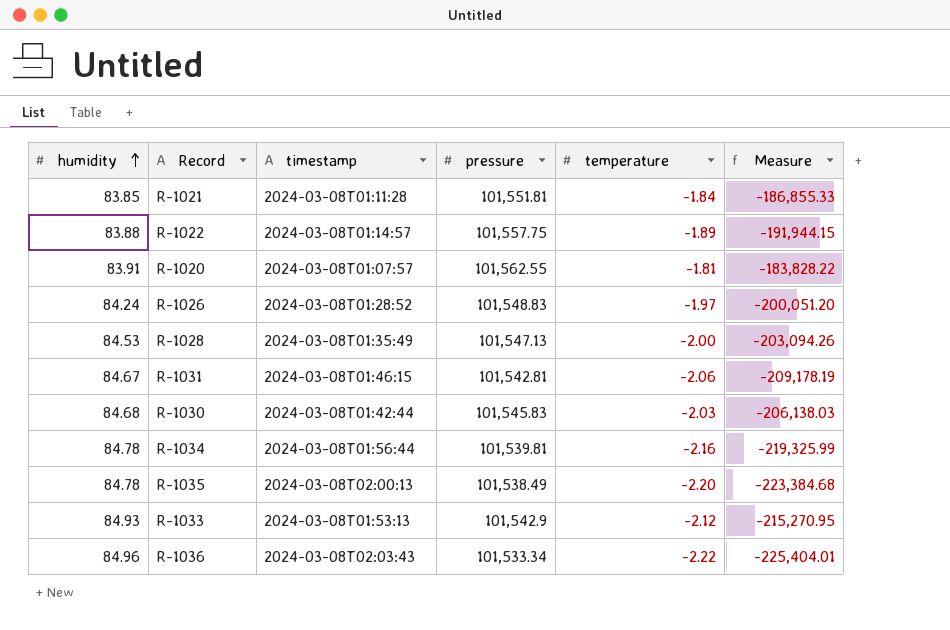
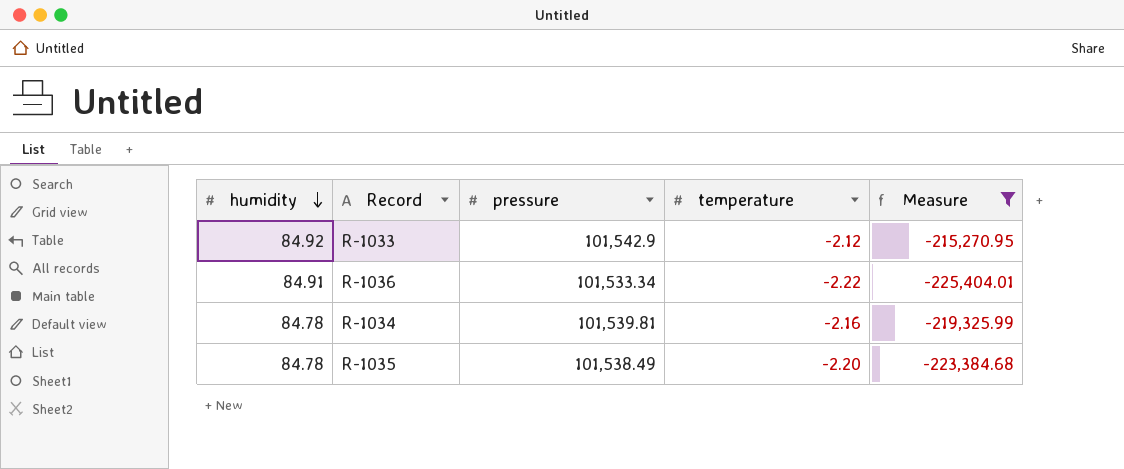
filter: none -> Measure <= -215,270.95
row order: humidity ascending -> humidity descending
column timestamp | position: 3 -> none
R-1033 | humidity: 84.93 -> 84.92
R-1036 | humidity: 84.96 -> 84.91

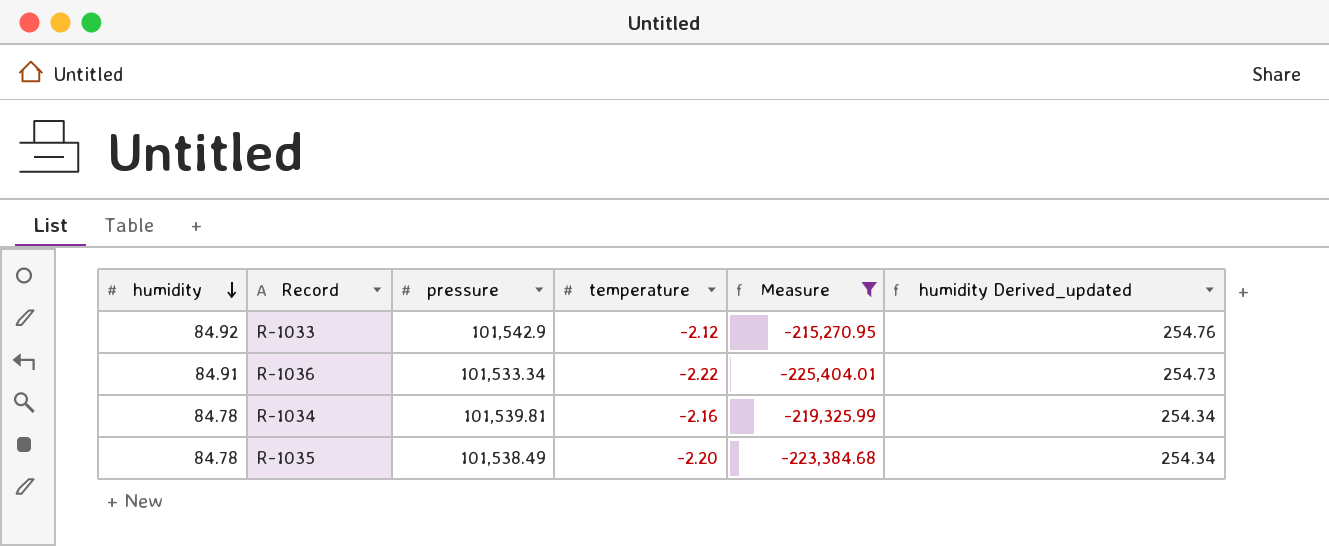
column humidity Derived_updated | formula: none -> [humidity] * 3

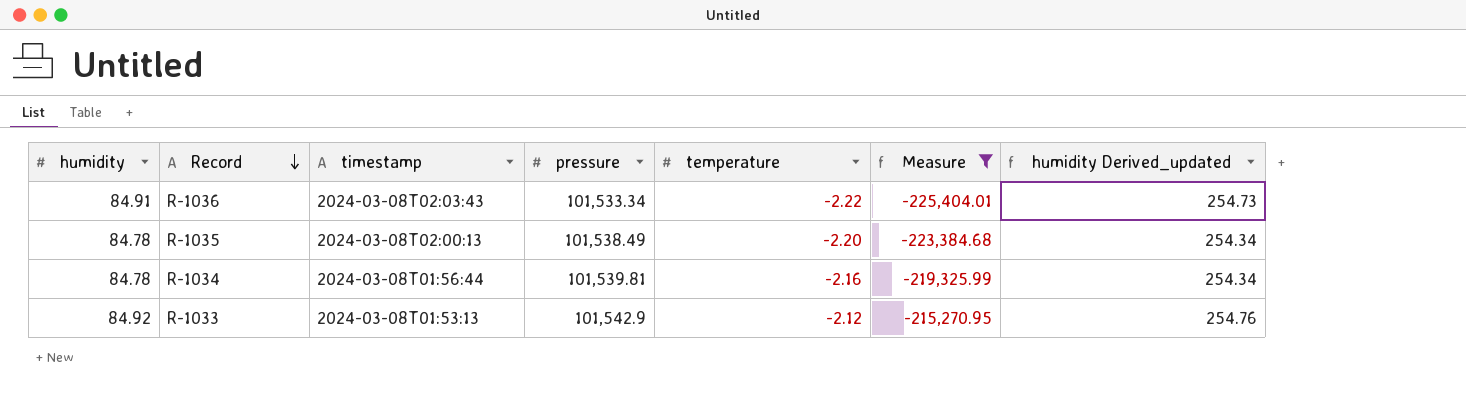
row order: humidity descending -> Record descending
column timestamp | position: none -> 3

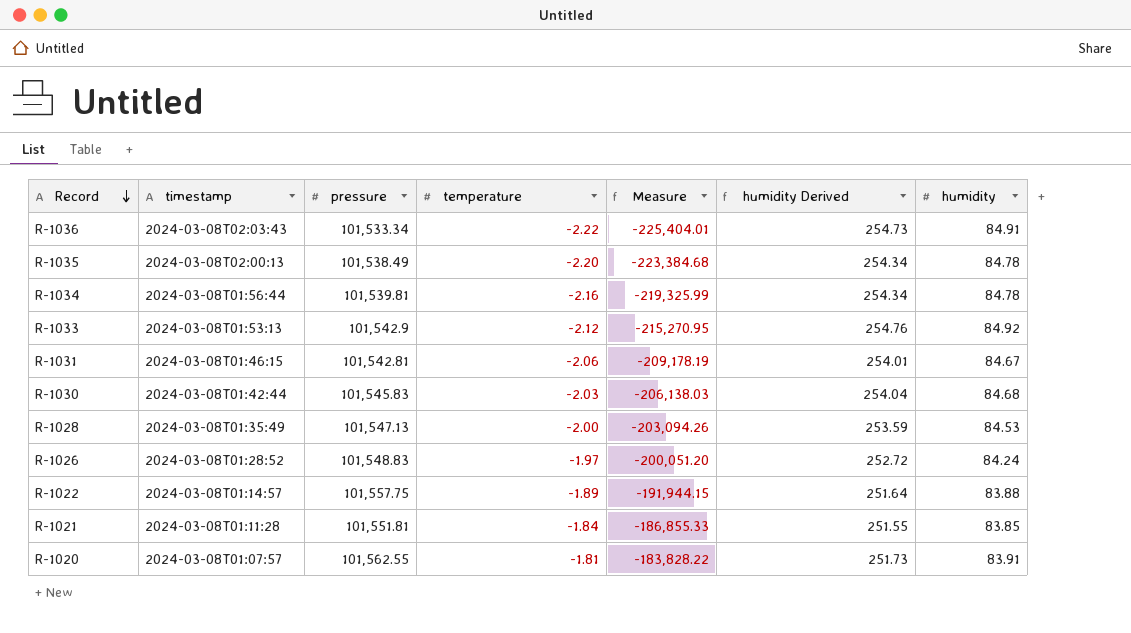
filter: Measure <= -215,270.95 -> none
column name: humidity Derived_updated -> humidity Derived
column humidity | position: 1 -> 7

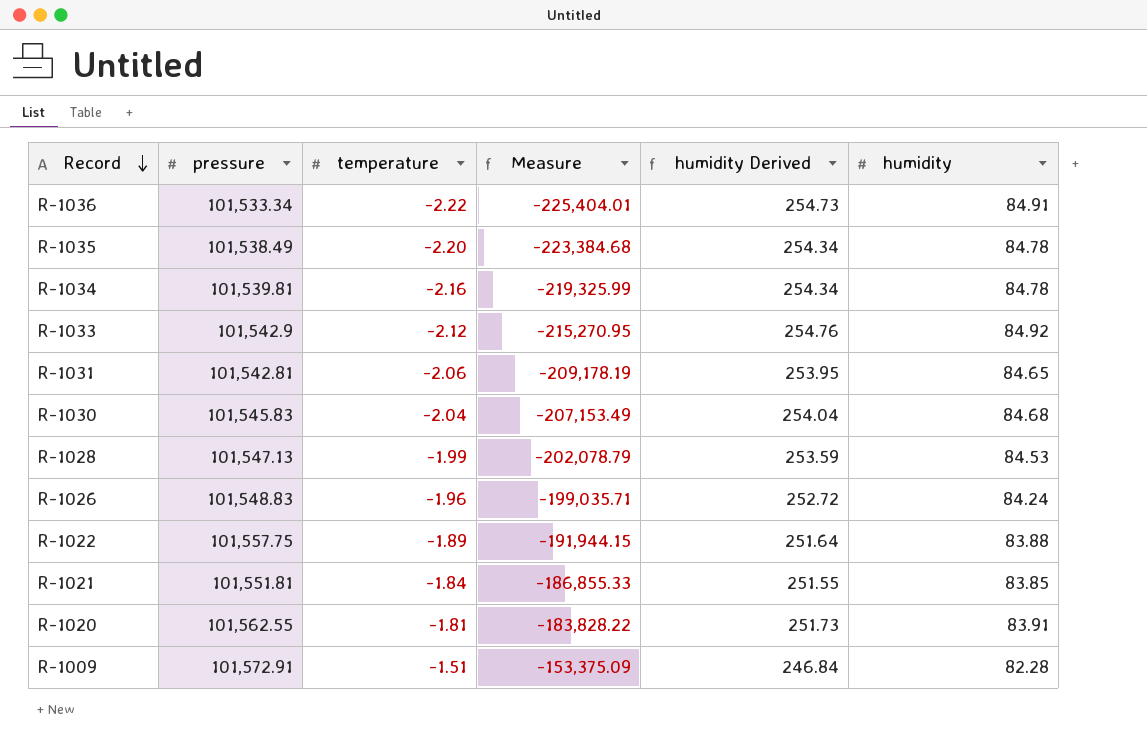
column timestamp | position: 2 -> none
R-1031 | humidity Derived: 254.01 -> 253.95
R-1031 | humidity: 84.67 -> 84.65
R-1030 | temperature: -2.03 -> -2.04
R-1030 | Measure: -206,138.03 -> -207,153.49
R-1028 | temperature: -2.00 -> -1.99
R-1028 | Measure: -203,094.26 -> -202,078.79
R-1026 | temperature: -1.97 -> -1.96
R-1026 | Measure: -200,051.20 -> -199,035.71
row R-1009: none -> 101,572.91 | -1.51 | -153,375.09 | 246.84 | 82.28

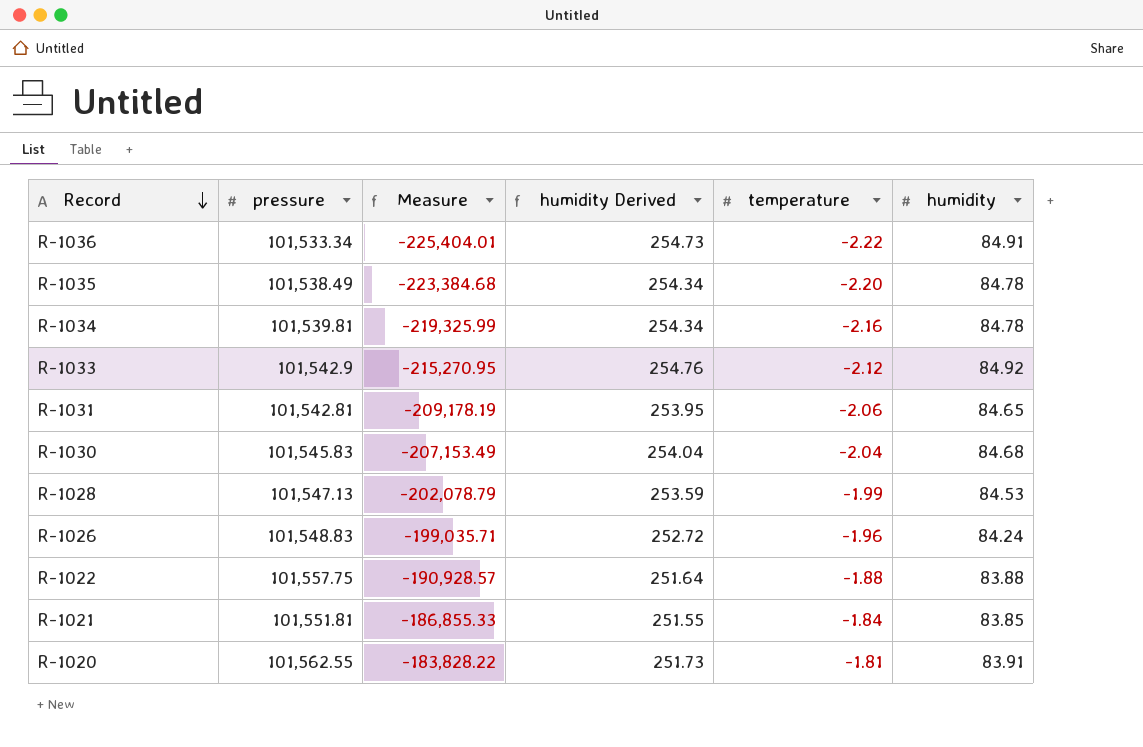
column temperature | position: 3 -> 5
row R-1009: 101,572.91 | -1.51 | -153,375.09 | 246.84 | 82.28 -> none
R-1022 | Measure: -191,944.15 -> -190,928.57
R-1022 | temperature: -1.89 -> -1.88

